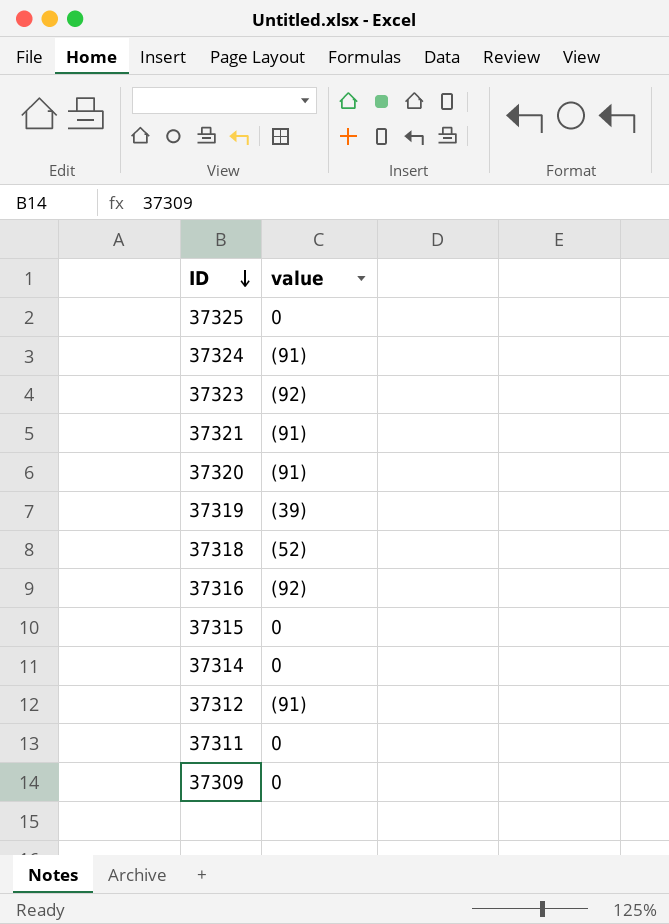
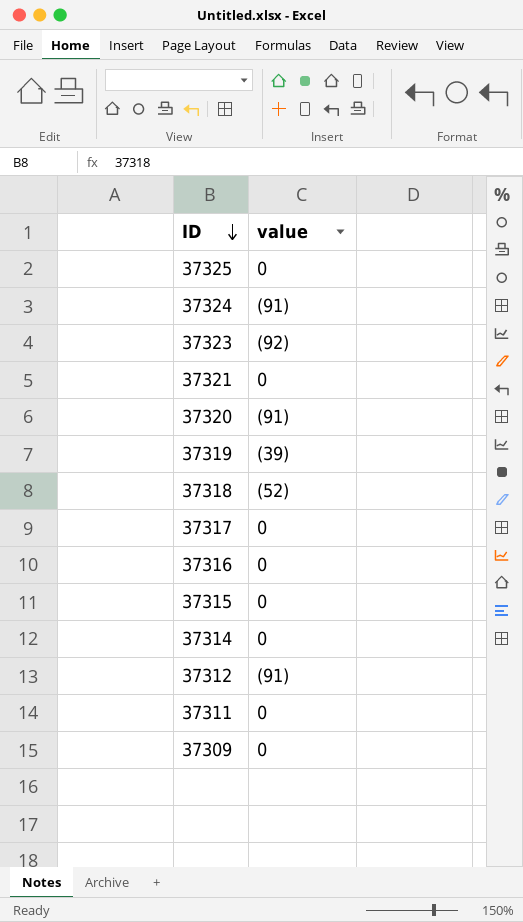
37321 | value: (91) -> 0
row 37317: none -> 0
37316 | value: (92) -> 0

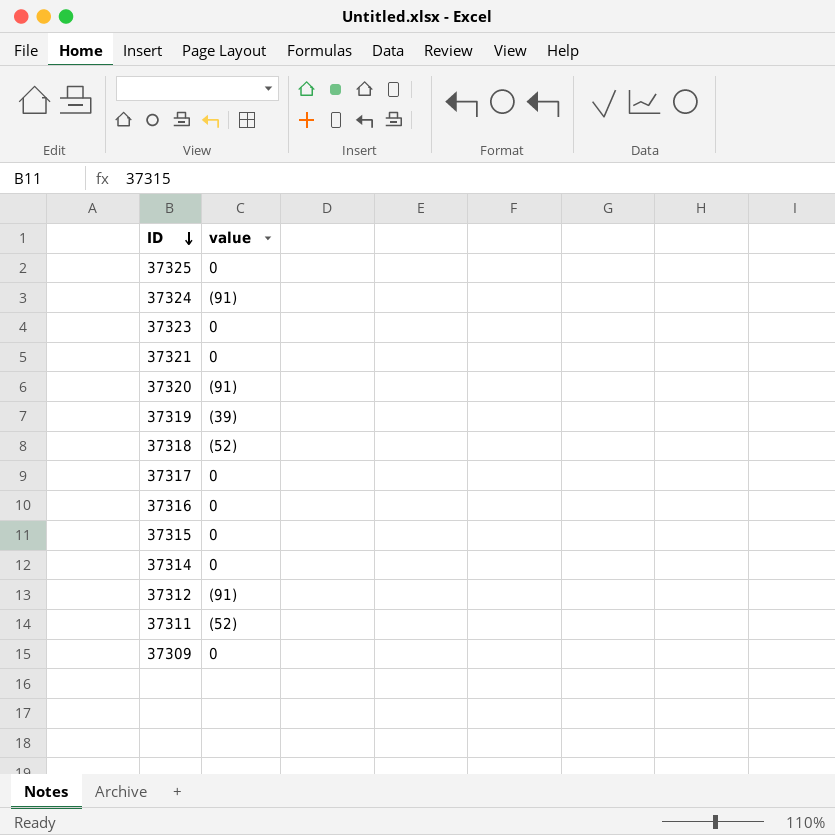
37323 | value: (92) -> 0
37311 | value: 0 -> (52)

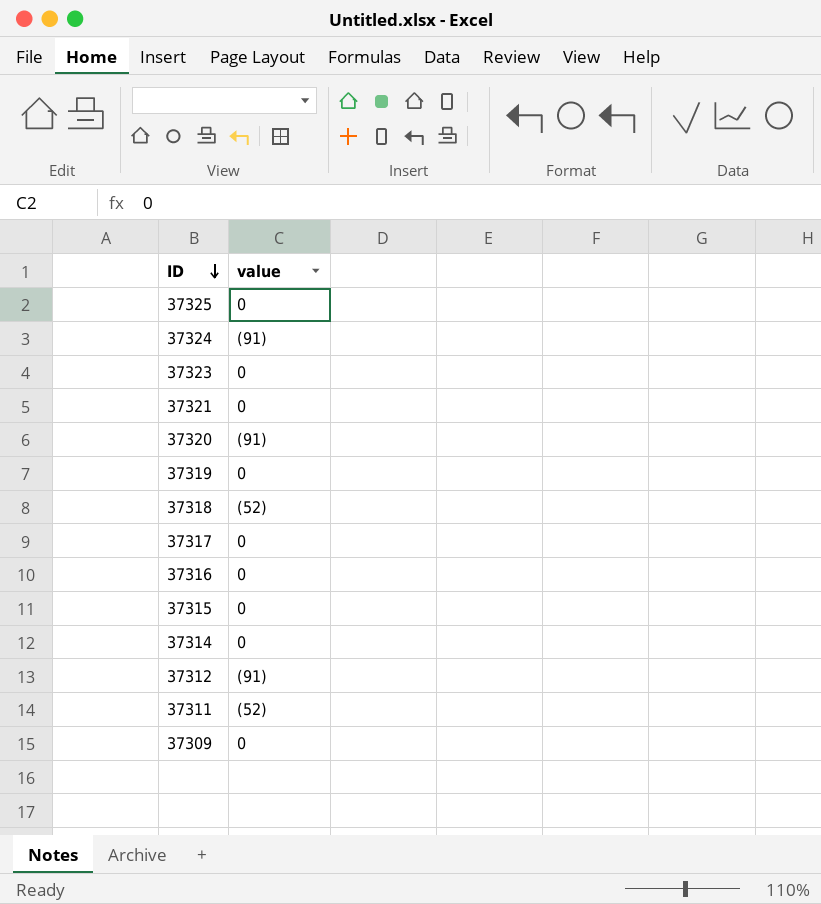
37319 | value: (39) -> 0

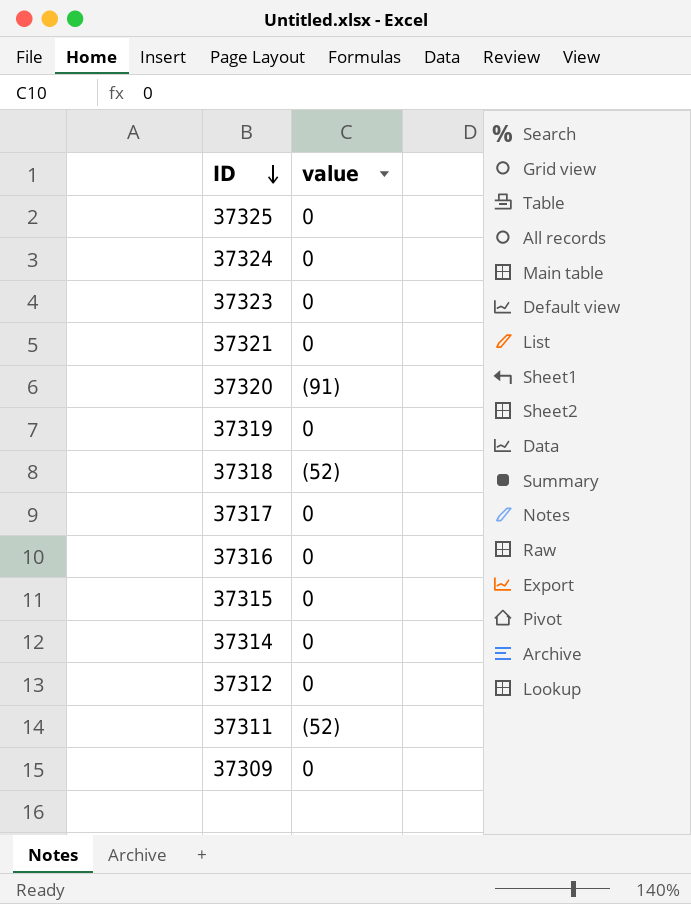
37324 | value: (91) -> 0
37312 | value: (91) -> 0

